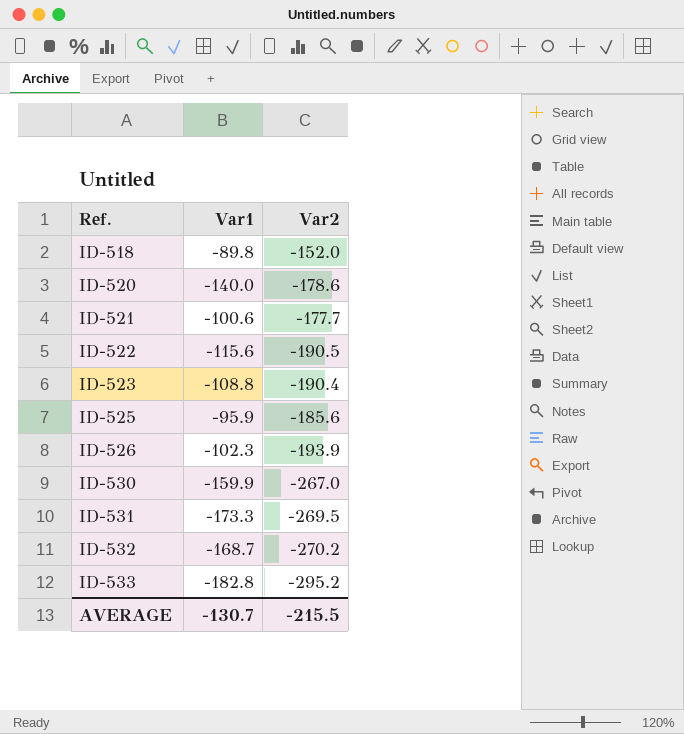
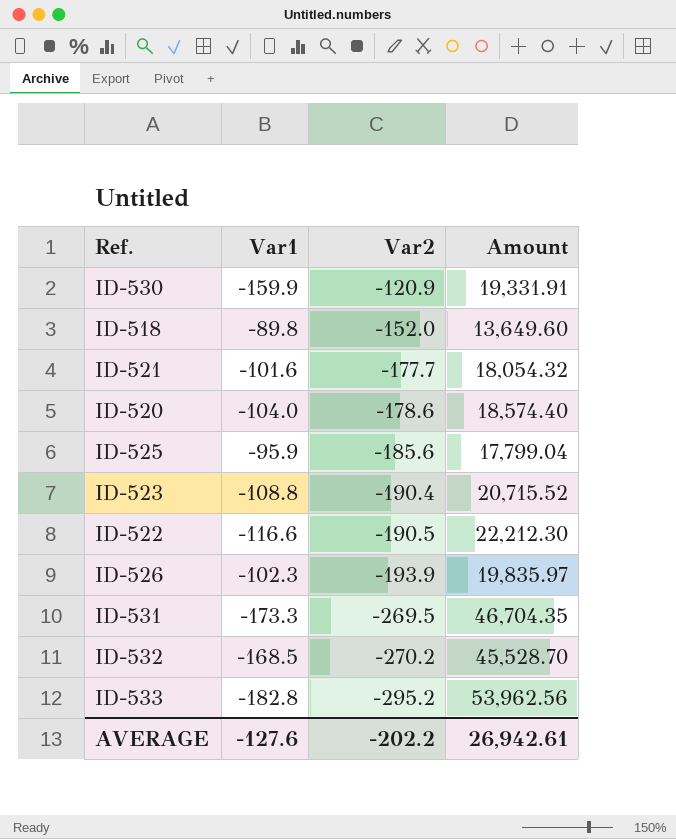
row order: Ref. ascending -> Var2 descending
column Amount | formula: none -> [Var1] * [Var2]
ID-530 | Var2: -267.0 -> -120.9
ID-521 | Var1: -100.6 -> -101.6
ID-520 | Var1: -140.0 -> -104.0
ID-522 | Var1: -115.6 -> -116.6
ID-532 | Var1: -168.7 -> -168.5
AVERAGE | Var1: -130.7 -> -127.6
AVERAGE | Var2: -215.5 -> -202.2

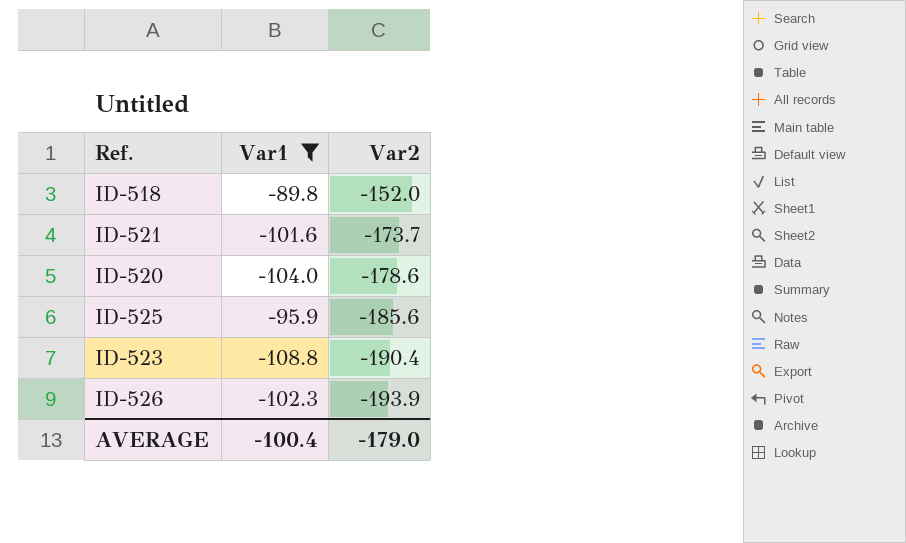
filter: none -> Var1 >= -108.8
column Amount | formula: [Var1] * [Var2] -> none
ID-521 | Var2: -177.7 -> -173.7
AVERAGE | Var1: -127.6 -> -100.4
AVERAGE | Var2: -202.2 -> -179.0

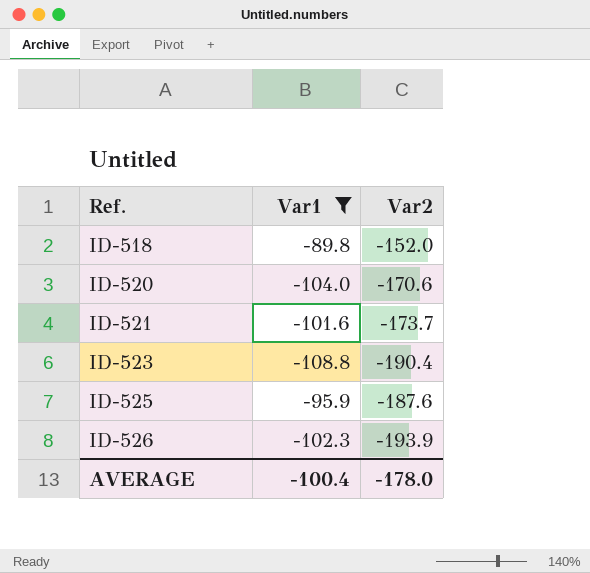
row order: Var2 descending -> Ref. ascending
ID-520 | Var2: -178.6 -> -170.6
ID-525 | Var2: -185.6 -> -187.6
AVERAGE | Var2: -179.0 -> -178.0

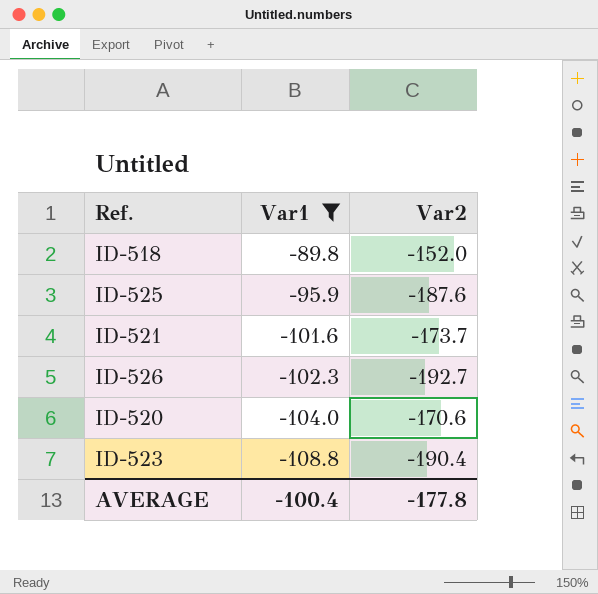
row order: Ref. ascending -> Var1 descending
ID-526 | Var2: -193.9 -> -192.7
AVERAGE | Var2: -178.0 -> -177.8

